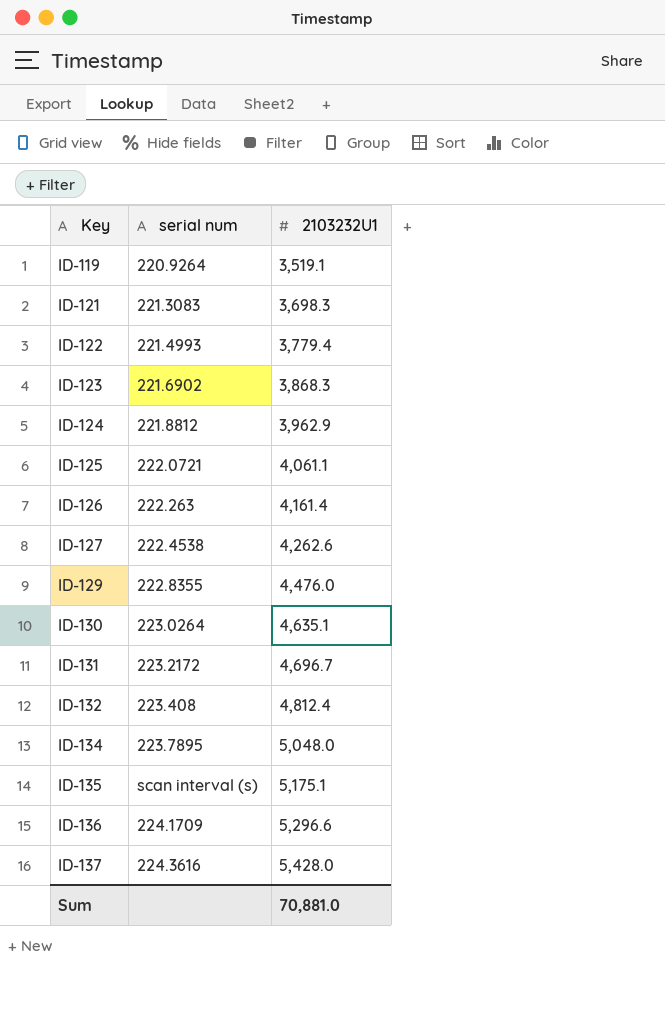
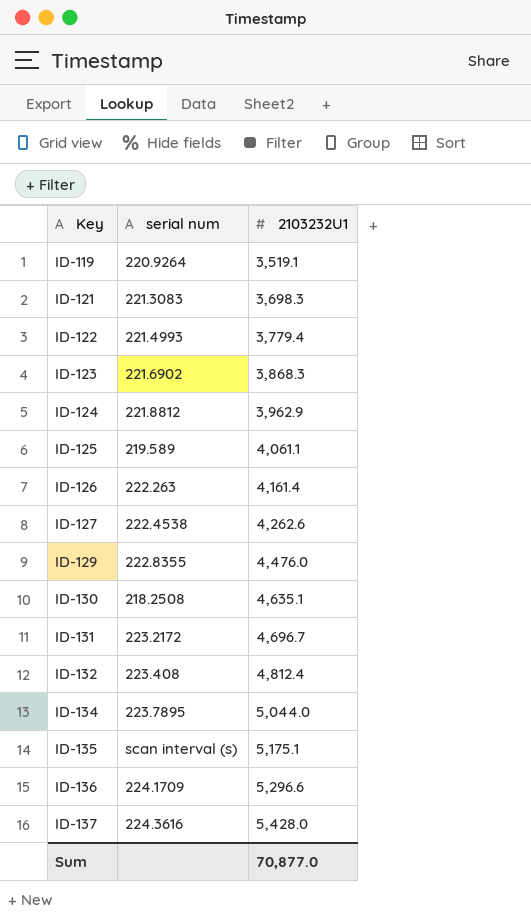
ID-125 | serial num: 222.0721 -> 219.589
ID-130 | serial num: 223.0264 -> 218.2508
ID-134 | 2103232U1: 5,048.0 -> 5,044.0
Sum | 2103232U1: 70,881.0 -> 70,877.0

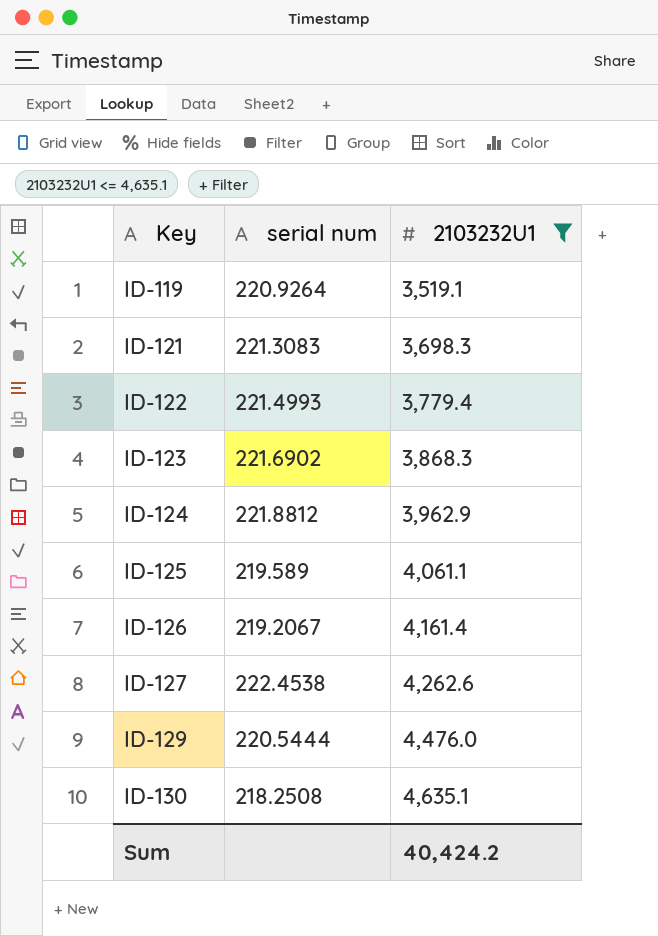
filter: none -> 2103232U1 <= 4,635.1
ID-126 | serial num: 222.263 -> 219.2067
ID-129 | serial num: 222.8355 -> 220.5444
Sum | 2103232U1: 70,877.0 -> 40,424.2

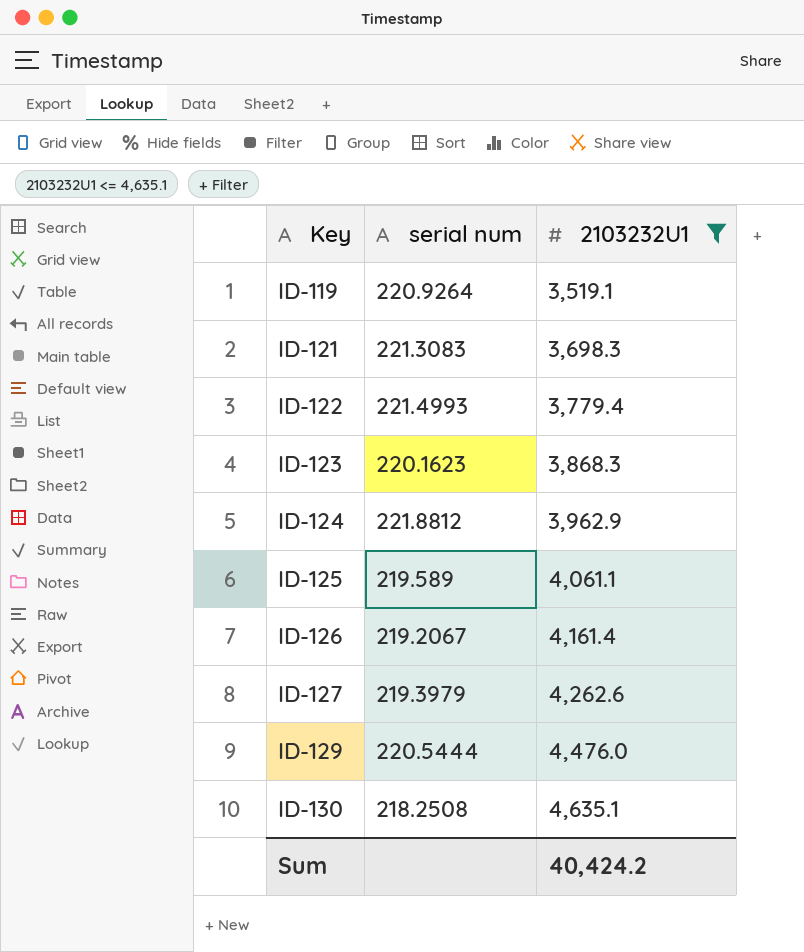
ID-123 | serial num: 221.6902 -> 220.1623
ID-127 | serial num: 222.4538 -> 219.3979

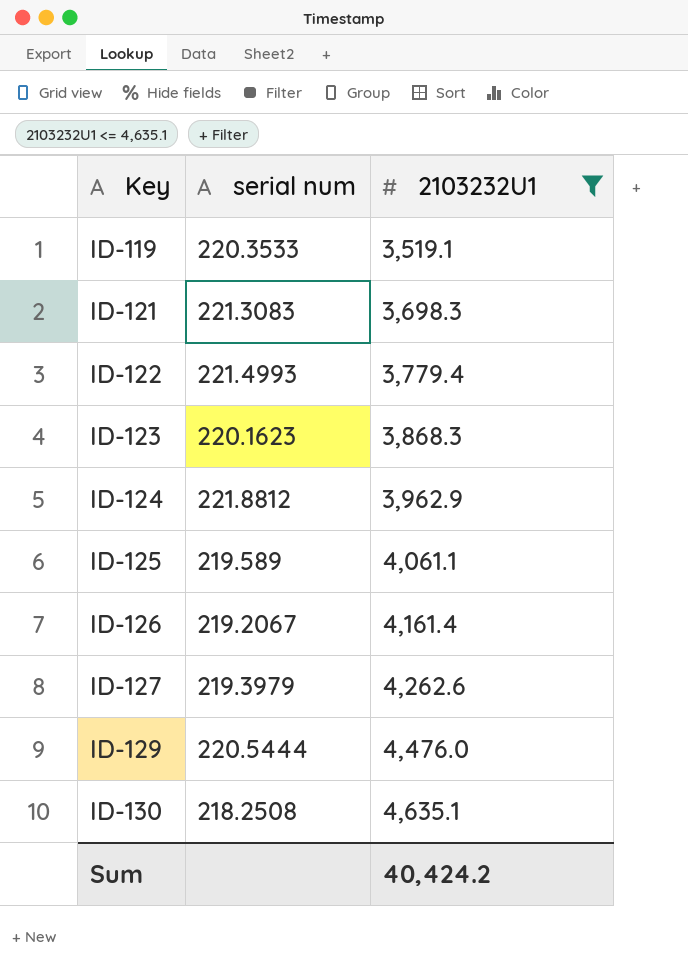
ID-119 | serial num: 220.9264 -> 220.3533

